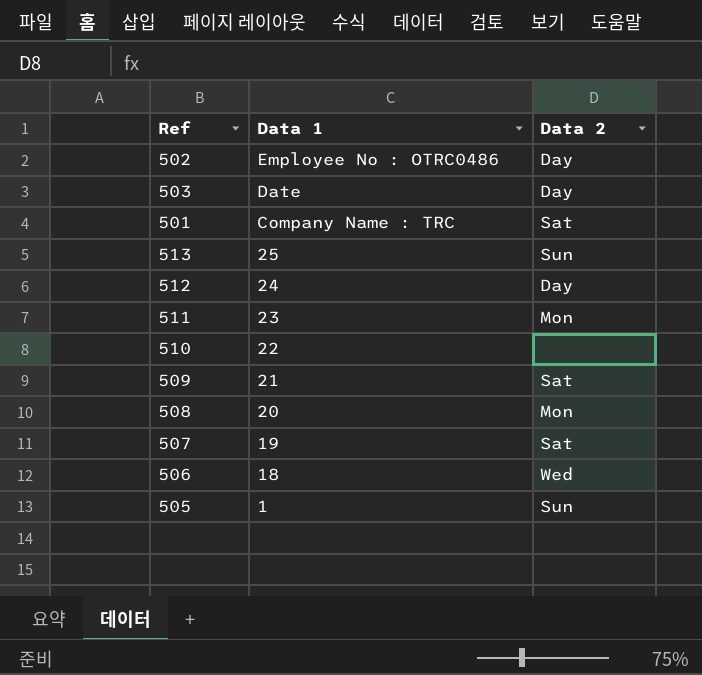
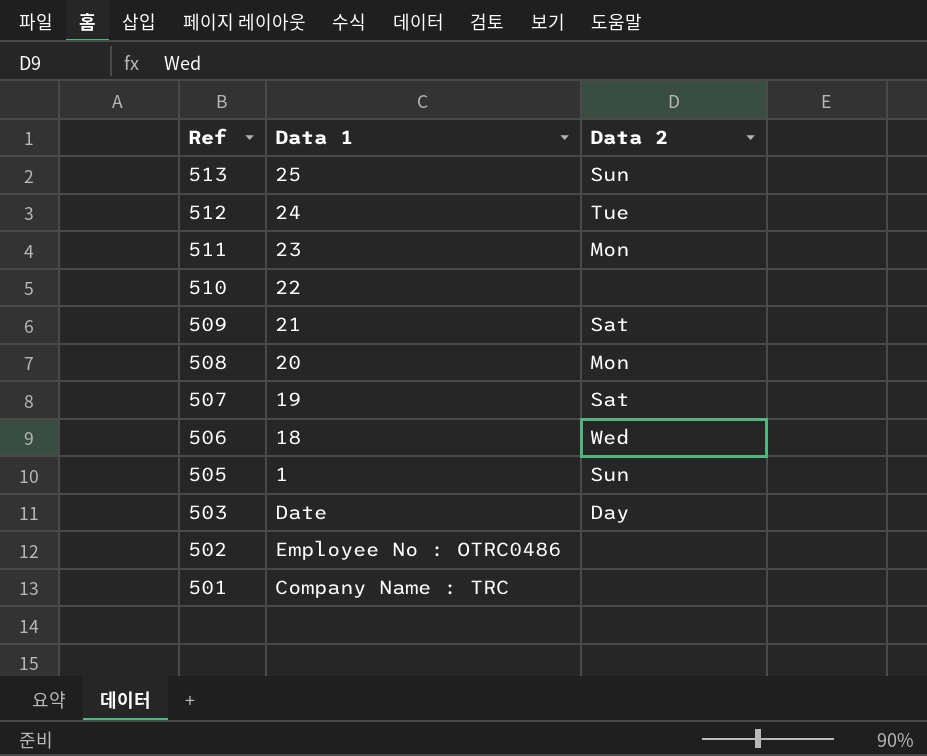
row order: Data 1 descending -> Ref descending
512 | Data 2: Day -> Tue
502 | Data 2: Day -> none
501 | Data 2: Sat -> none

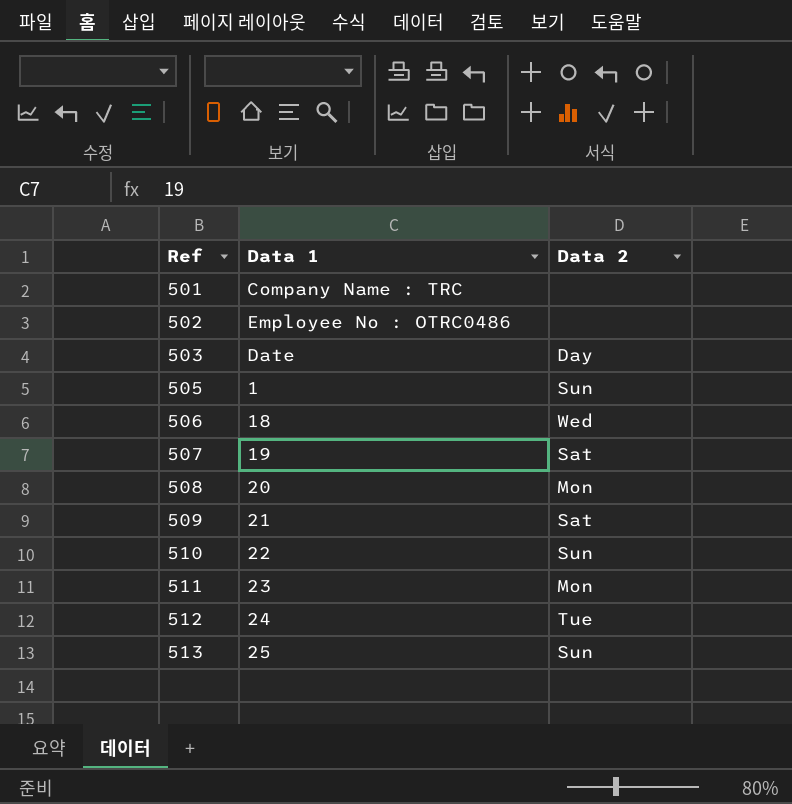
row order: Ref descending -> Ref ascending
510 | Data 2: none -> Sun

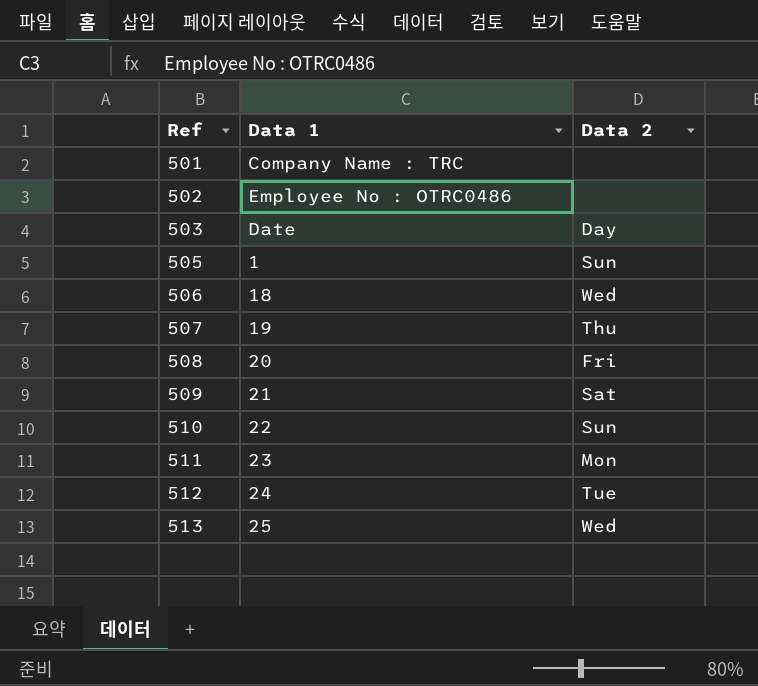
507 | Data 2: Sat -> Thu
508 | Data 2: Mon -> Fri
513 | Data 2: Sun -> Wed

